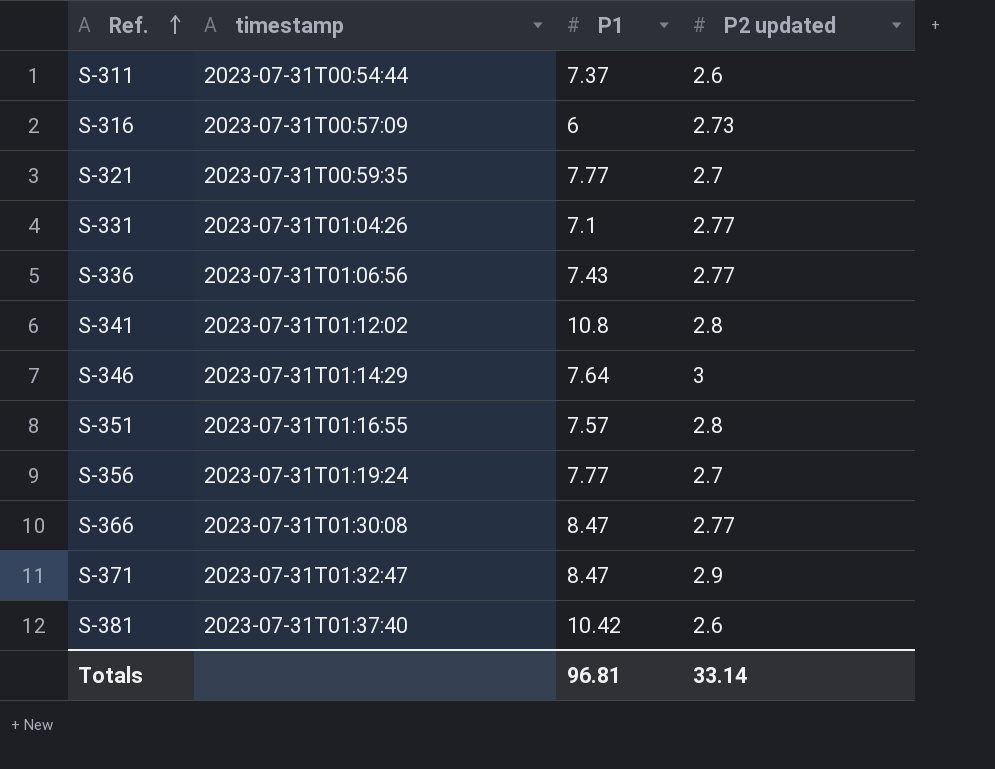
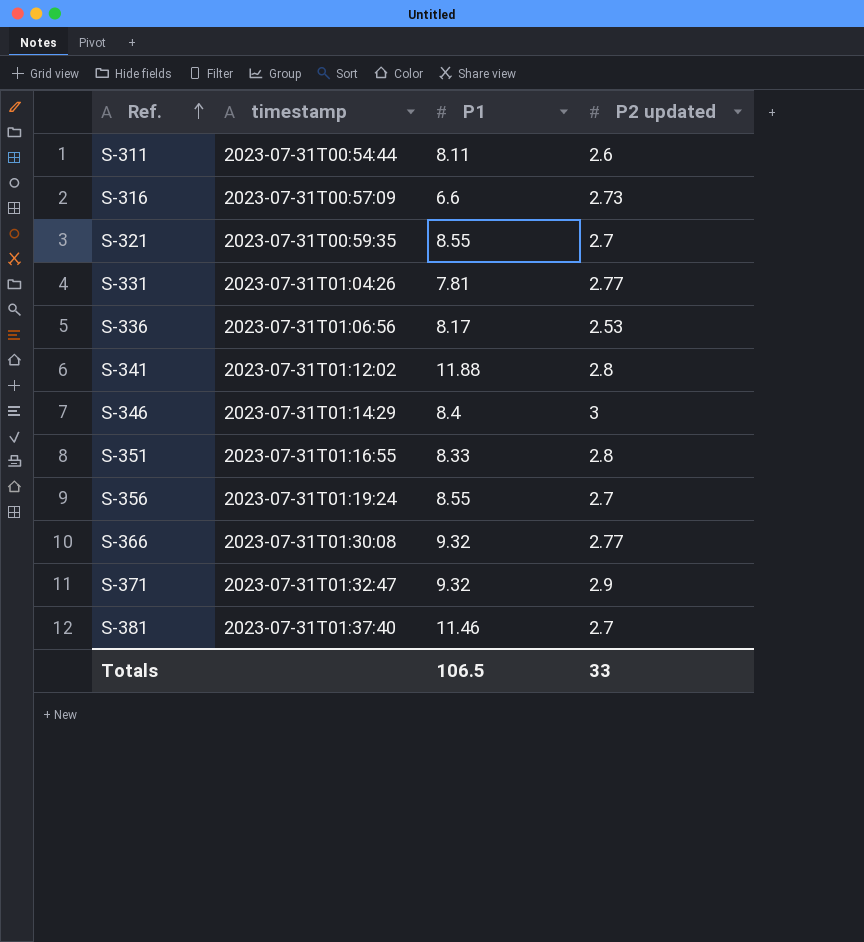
S-311 | P1: 7.37 -> 8.11
S-316 | P1: 6 -> 6.6
S-321 | P1: 7.77 -> 8.55
S-331 | P1: 7.1 -> 7.81
S-336 | P1: 7.43 -> 8.17
S-336 | P2 updated: 2.77 -> 2.53
S-341 | P1: 10.8 -> 11.88
S-346 | P1: 7.64 -> 8.4
S-351 | P1: 7.57 -> 8.33
S-356 | P1: 7.77 -> 8.55
S-366 | P1: 8.47 -> 9.32
S-371 | P1: 8.47 -> 9.32
S-381 | P1: 10.42 -> 11.46
S-381 | P2 updated: 2.6 -> 2.7
Totals | P1: 96.81 -> 106.5
Totals | P2 updated: 33.14 -> 33

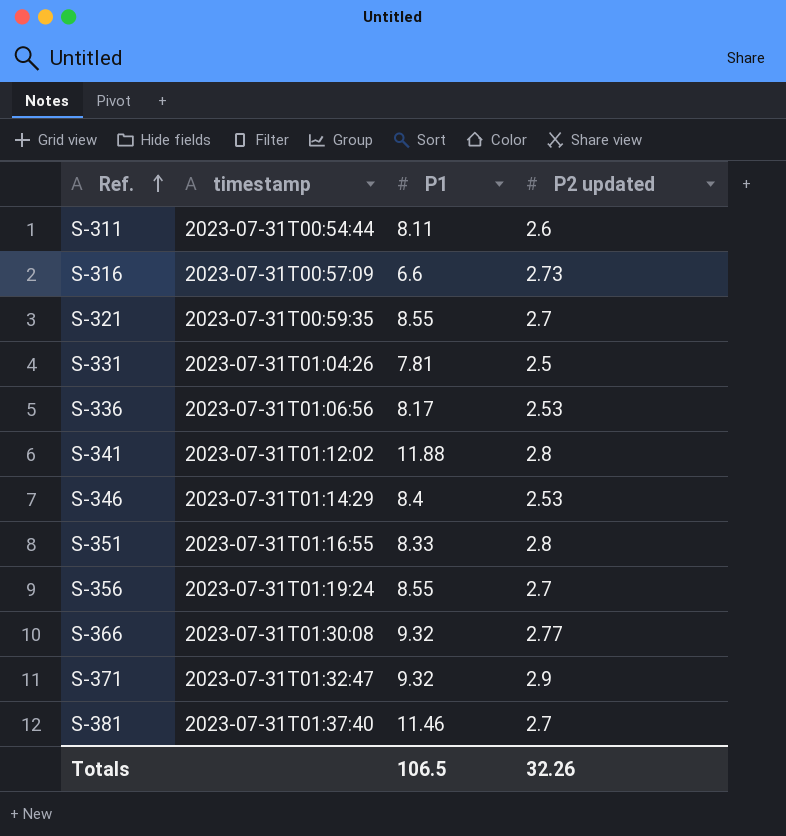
S-331 | P2 updated: 2.77 -> 2.5
S-346 | P2 updated: 3 -> 2.53
Totals | P2 updated: 33 -> 32.26

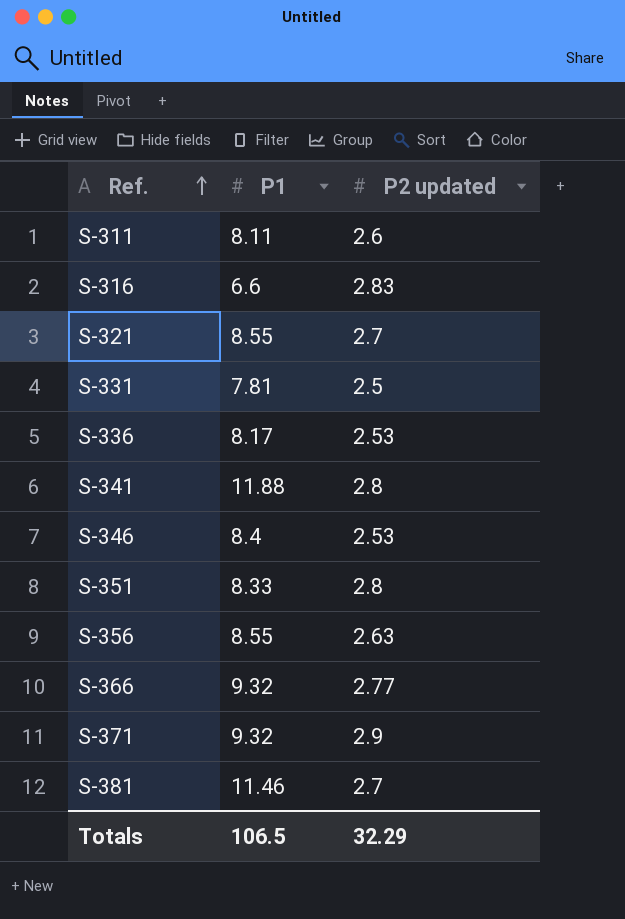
column timestamp | position: 2 -> none
S-316 | P2 updated: 2.73 -> 2.83
S-356 | P2 updated: 2.7 -> 2.63
Totals | P2 updated: 32.26 -> 32.29

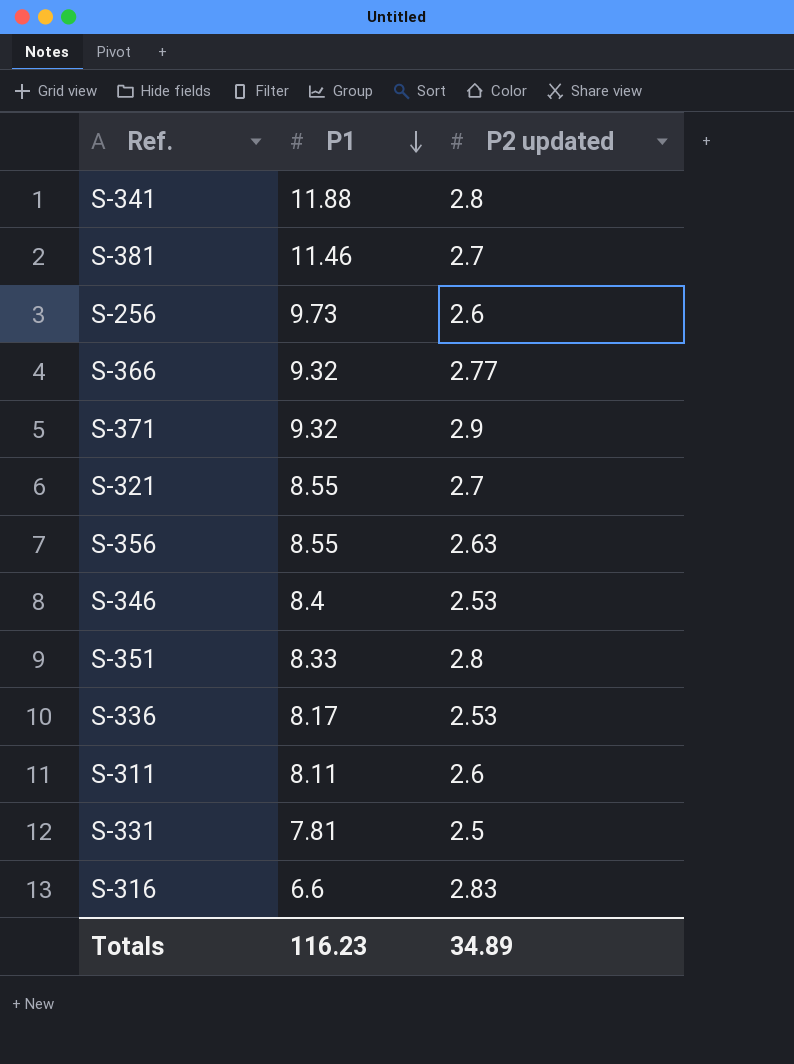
row order: Ref. ascending -> P1 descending
row S-256: none -> 9.73 | 2.6
Totals | P1: 106.5 -> 116.23
Totals | P2 updated: 32.29 -> 34.89

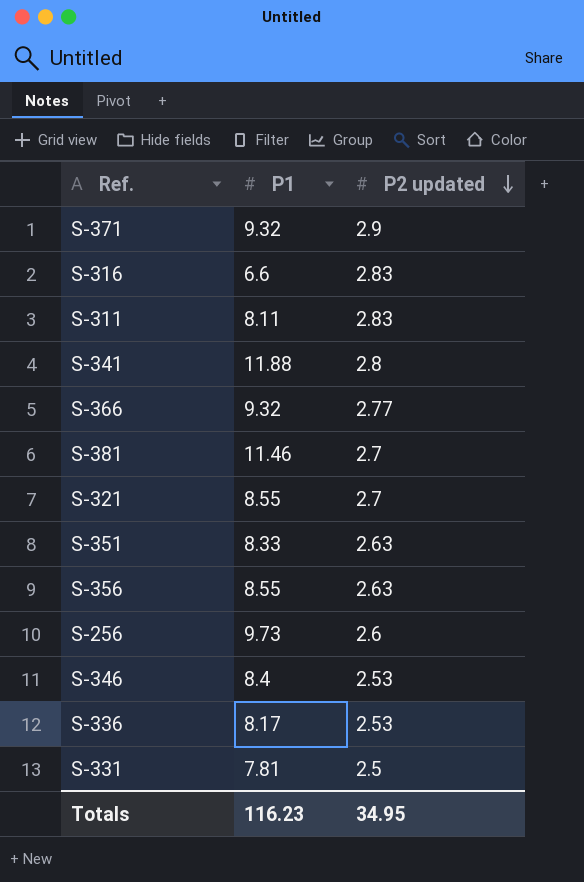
row order: P1 descending -> P2 updated descending
S-311 | P2 updated: 2.6 -> 2.83
S-351 | P2 updated: 2.8 -> 2.63
Totals | P2 updated: 34.89 -> 34.95

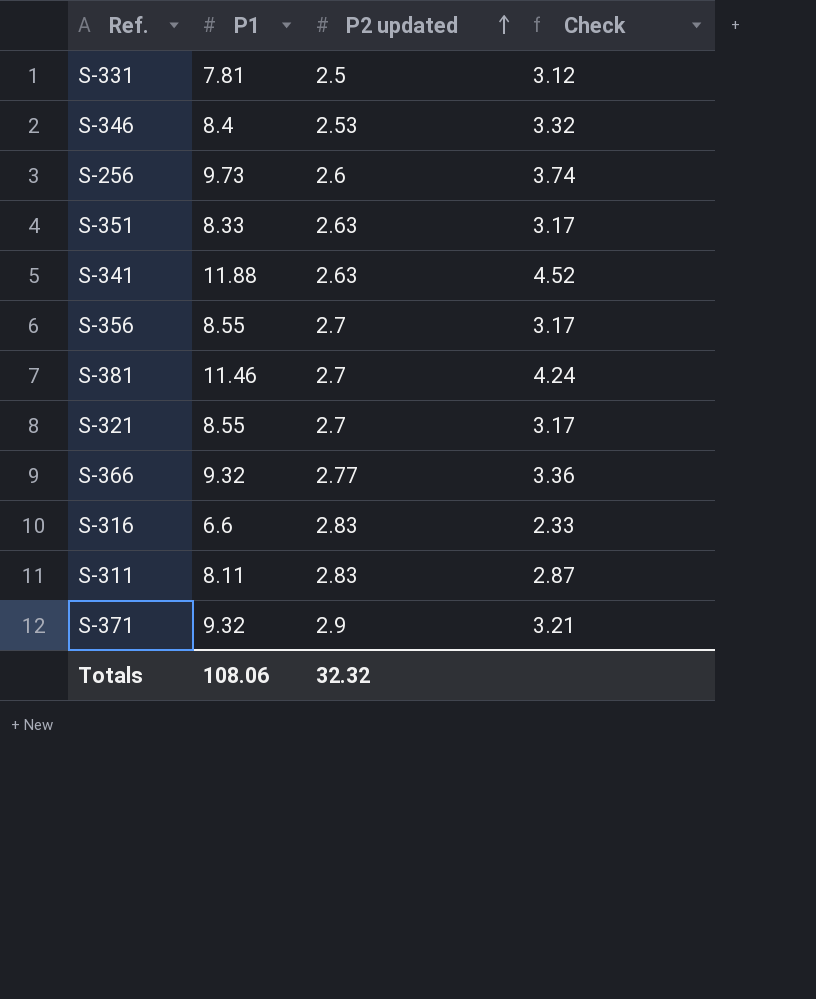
row order: P2 updated descending -> P2 updated ascending
column Check | formula: none -> [P1] / [P2 updated]
row S-336: 8.17 | 2.53 -> none
S-341 | P2 updated: 2.8 -> 2.63
S-356 | P2 updated: 2.63 -> 2.7
Totals | P1: 116.23 -> 108.06
Totals | P2 updated: 34.95 -> 32.32

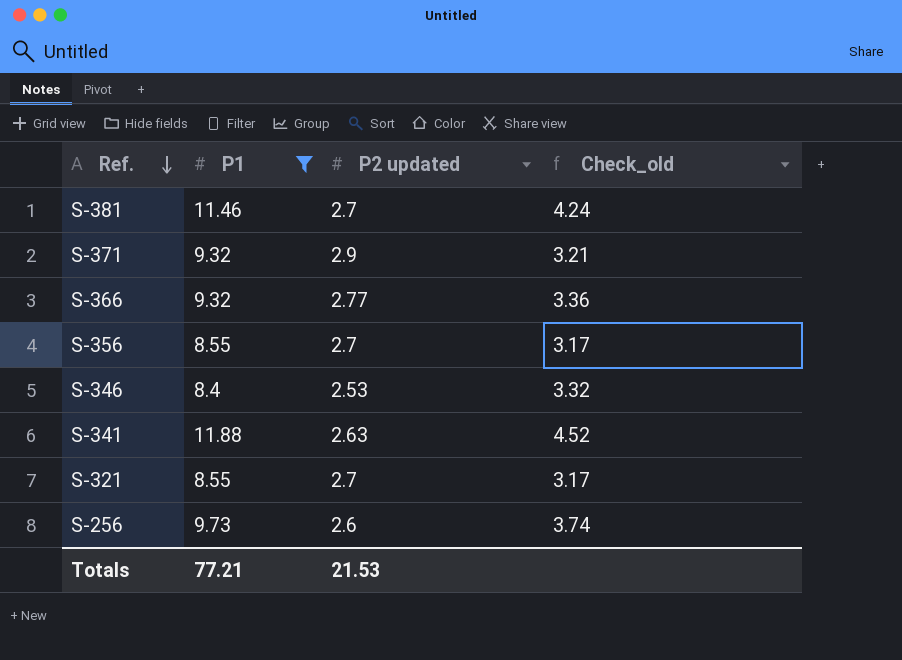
filter: none -> P1 >= 8.4
row order: P2 updated ascending -> Ref. descending
column name: Check -> Check_old
Totals | P1: 108.06 -> 77.21
Totals | P2 updated: 32.32 -> 21.53

